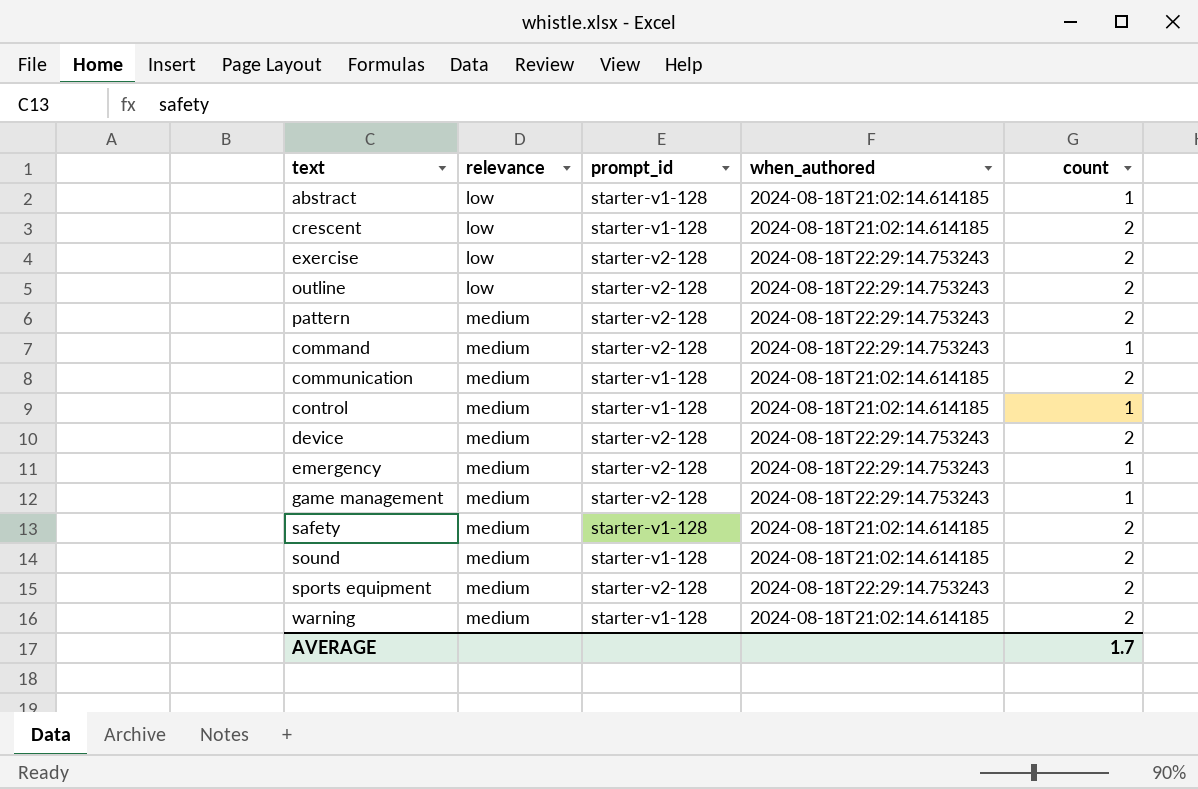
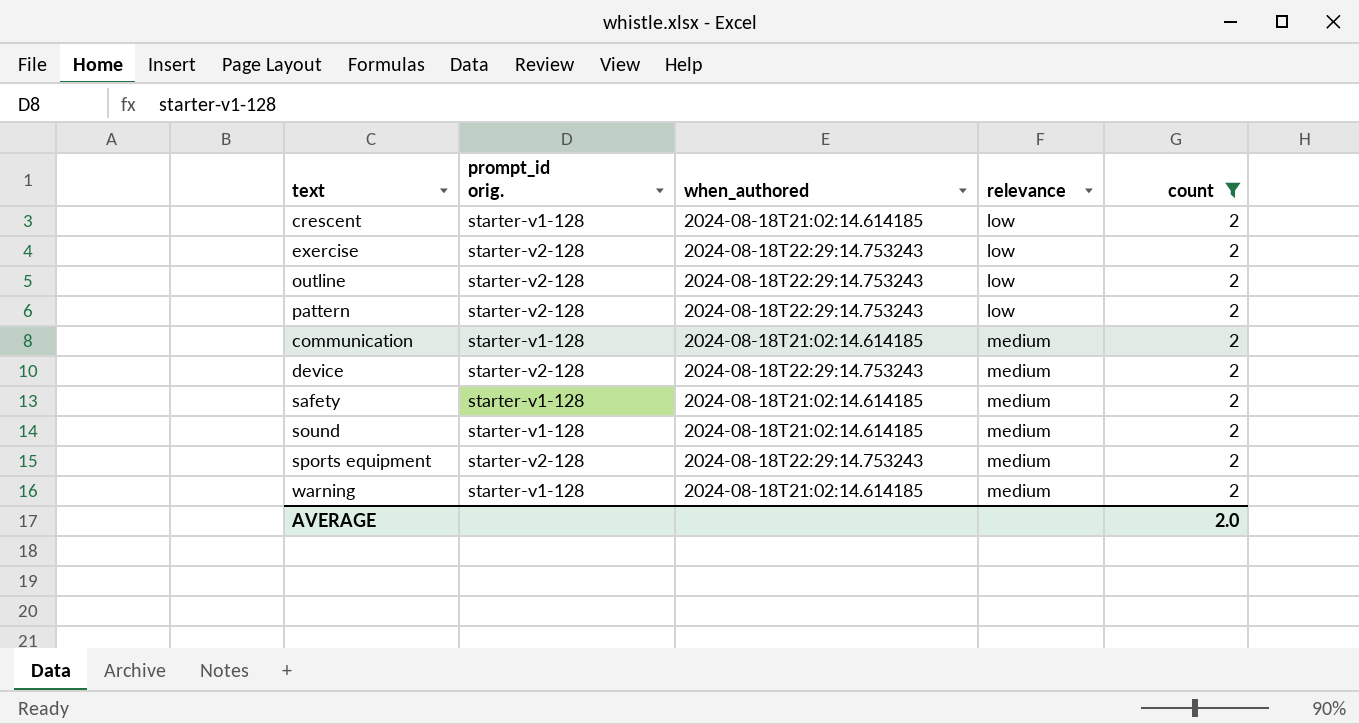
filter: none -> count = 2
column name: prompt_id -> prompt_id orig.
column relevance | position: 2 -> 4
pattern | relevance: medium -> low
AVERAGE | count: 1.7 -> 2.0

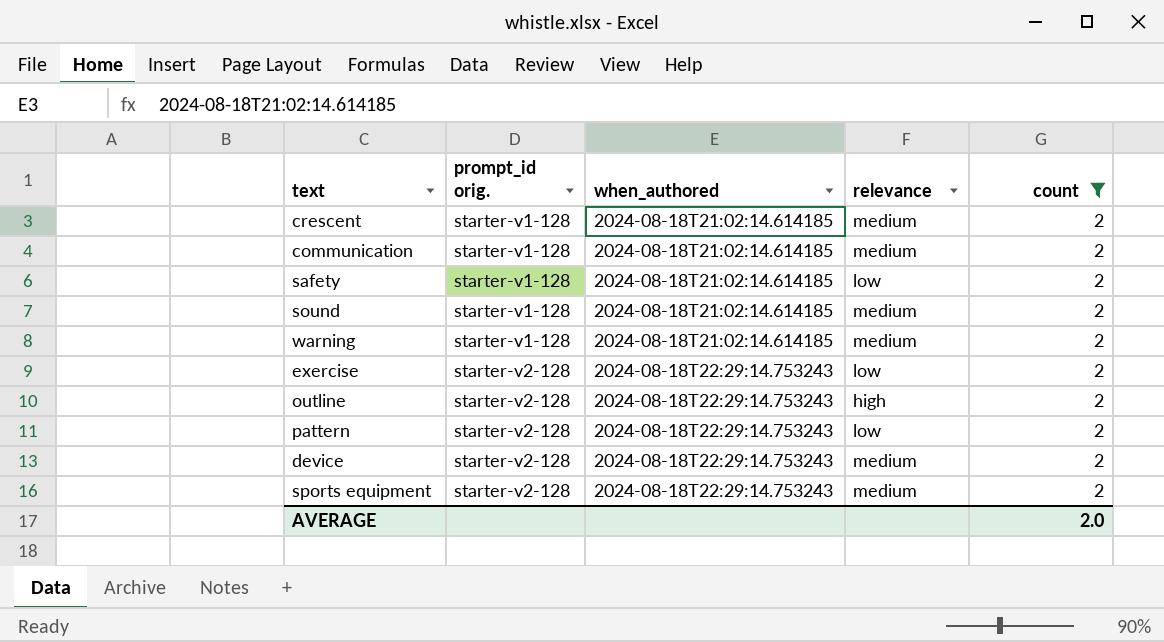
row order: relevance ascending -> prompt_id orig. ascending
crescent | relevance: low -> medium
safety | relevance: medium -> low
outline | relevance: low -> high

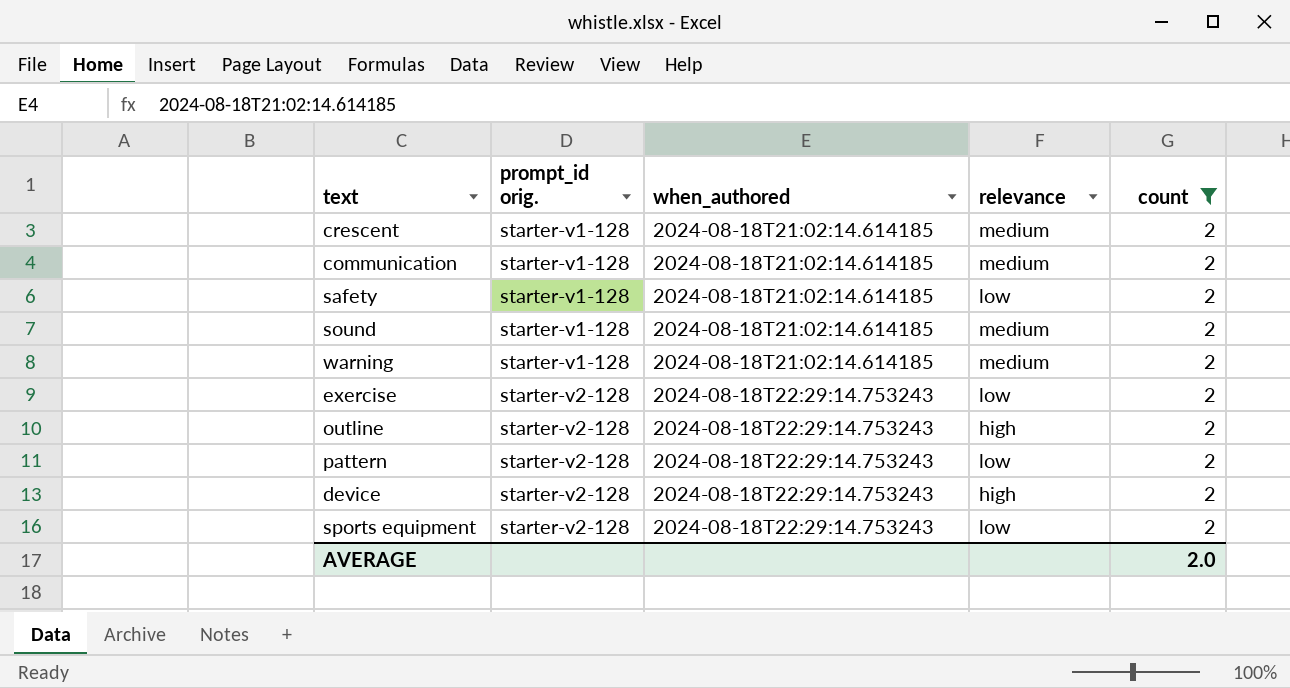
device | relevance: medium -> high
sports equipment | relevance: medium -> low

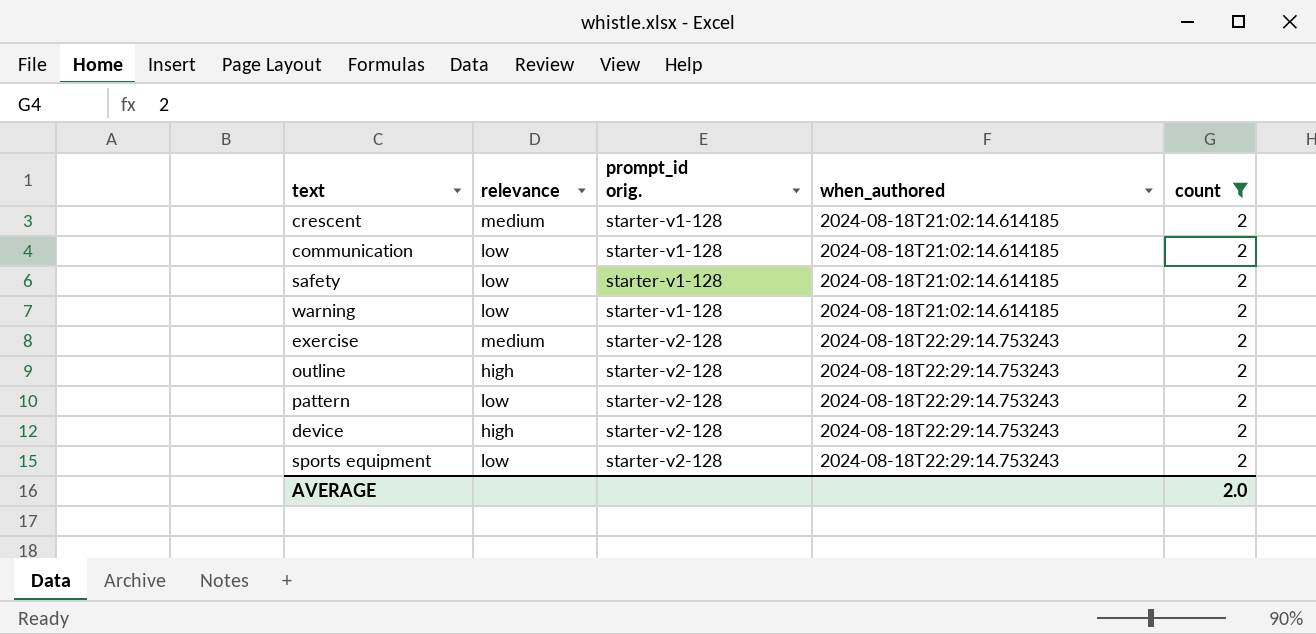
column relevance | position: 4 -> 2
row sound: starter-v1-128 | 2024-08-18T21:02:14.614185 | medium | 2 -> none
communication | relevance: medium -> low
warning | relevance: medium -> low
exercise | relevance: low -> medium

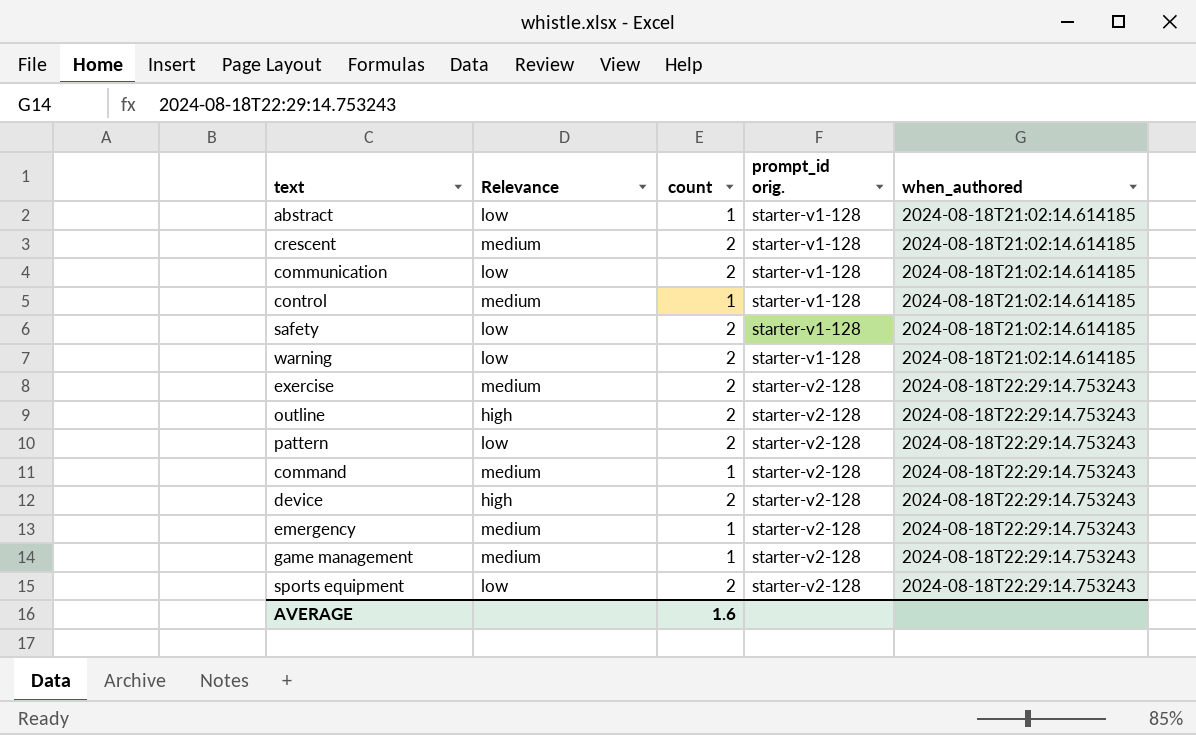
filter: count = 2 -> none
column name: relevance -> Relevance
column count | position: 5 -> 3
AVERAGE | count: 2.0 -> 1.6

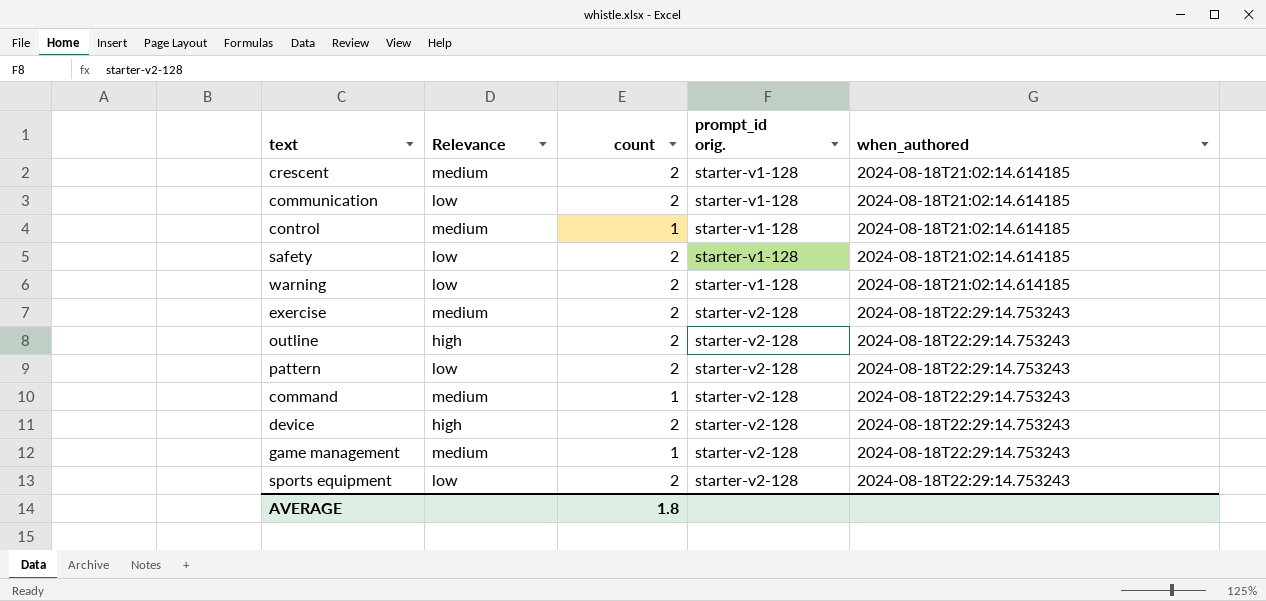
row abstract: low | 1 | starter-v1-128 | 2024-08-18T21:02:14.614185 -> none
row emergency: medium | 1 | starter-v2-128 | 2024-08-18T22:29:14.753243 -> none
AVERAGE | count: 1.6 -> 1.8

